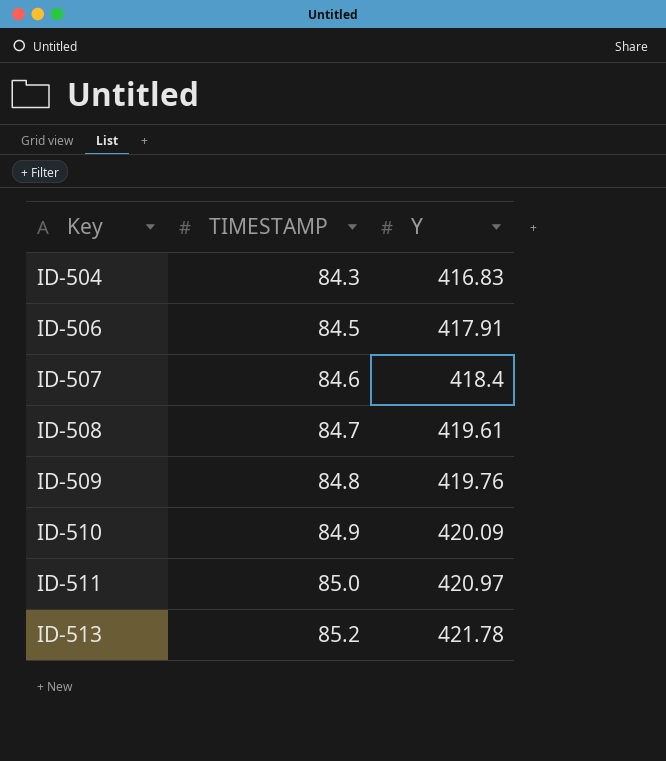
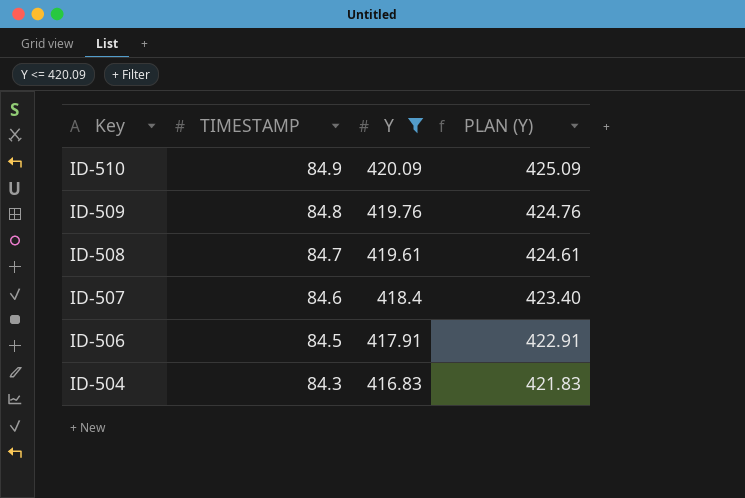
filter: none -> Y <= 420.09
row order: Key ascending -> Key descending
column PLAN (Y) | formula: none -> [Y] + 5

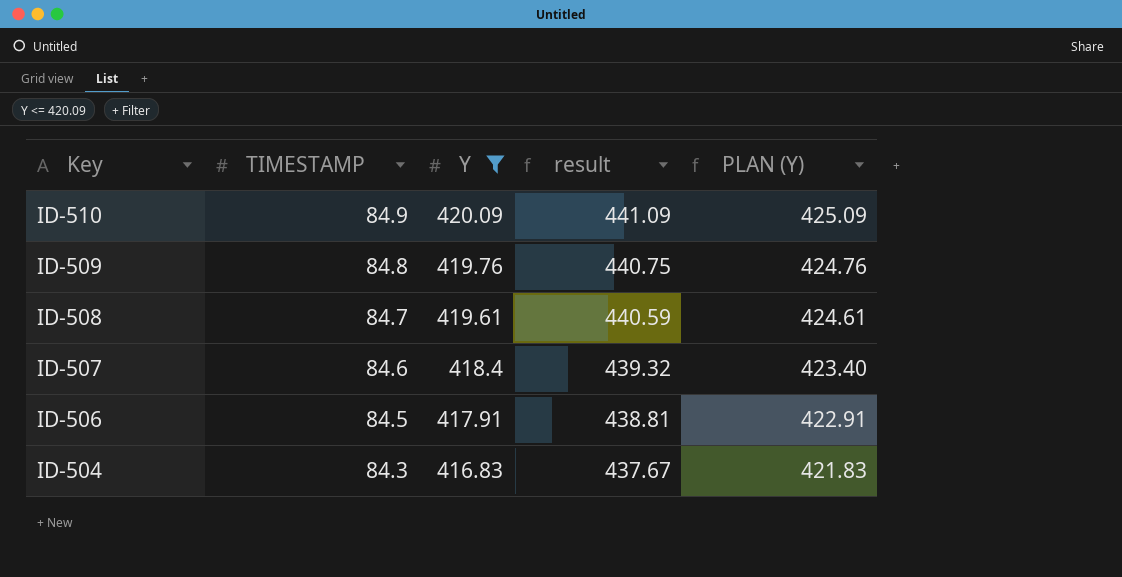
column result | formula: none -> [Y] * 1.05

